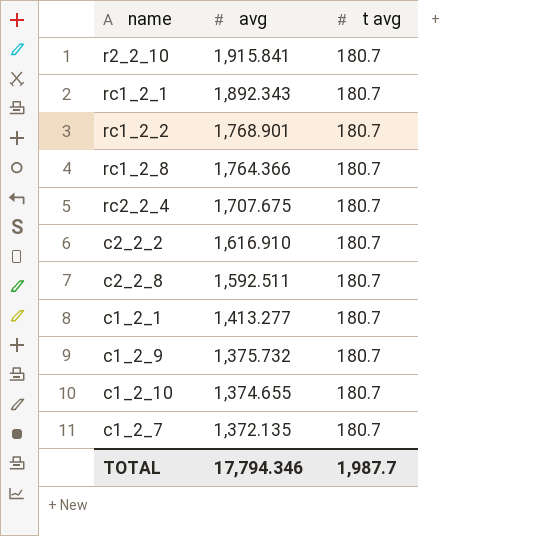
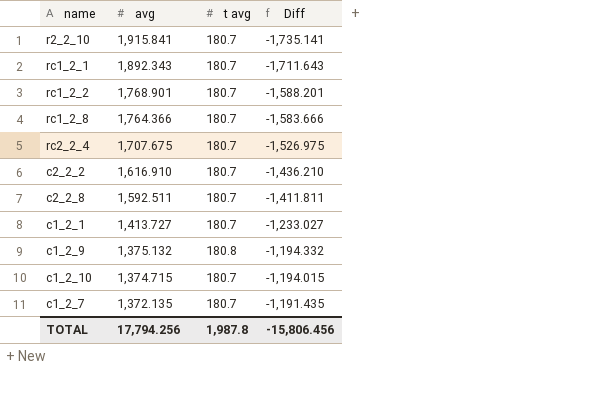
column Diff | formula: none -> [t avg] - [avg]
c1_2_1 | avg: 1,413.277 -> 1,413.727
c1_2_9 | avg: 1,375.732 -> 1,375.132
c1_2_9 | t avg: 180.7 -> 180.8
c1_2_10 | avg: 1,374.655 -> 1,374.715
TOTAL | avg: 17,794.346 -> 17,794.256
TOTAL | t avg: 1,987.7 -> 1,987.8

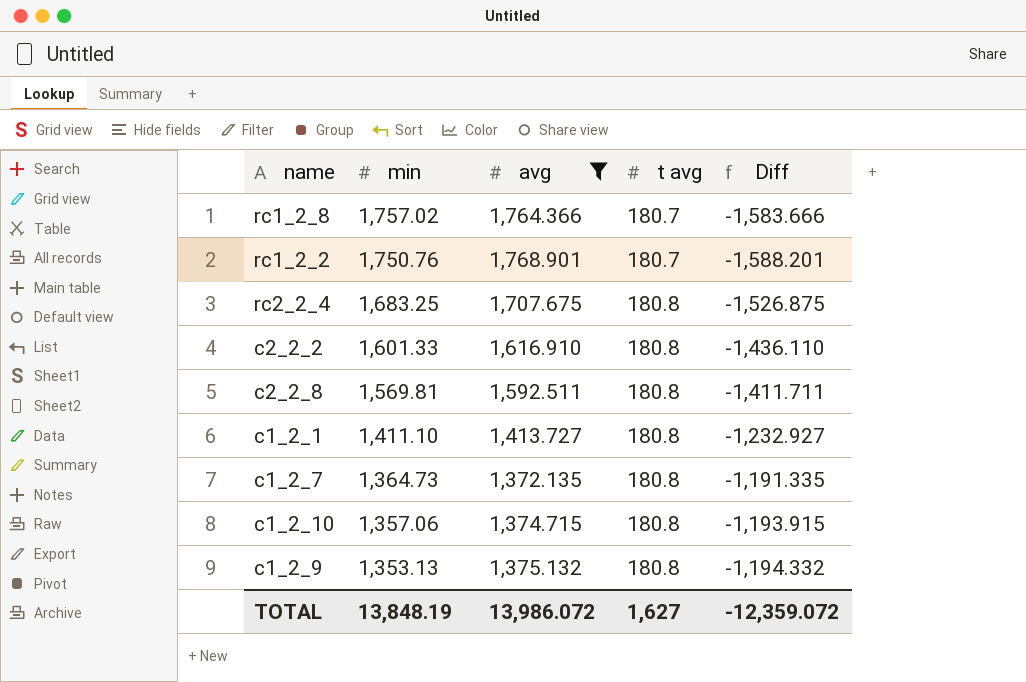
filter: none -> avg <= 1,768.901
row order: avg descending -> min descending
column min | position: none -> 2
rc2_2_4 | t avg: 180.7 -> 180.8
rc2_2_4 | Diff: -1,526.975 -> -1,526.875
c2_2_2 | t avg: 180.7 -> 180.8
c2_2_2 | Diff: -1,436.210 -> -1,436.110
c2_2_8 | t avg: 180.7 -> 180.8
c2_2_8 | Diff: -1,411.811 -> -1,411.711
c1_2_1 | t avg: 180.7 -> 180.8
c1_2_1 | Diff: -1,233.027 -> -1,232.927
c1_2_7 | t avg: 180.7 -> 180.8
c1_2_7 | Diff: -1,191.435 -> -1,191.335
c1_2_10 | t avg: 180.7 -> 180.8
c1_2_10 | Diff: -1,194.015 -> -1,193.915
TOTAL | avg: 17,794.256 -> 13,986.072
TOTAL | t avg: 1,987.8 -> 1,627
TOTAL | Diff: -15,806.456 -> -12,359.072

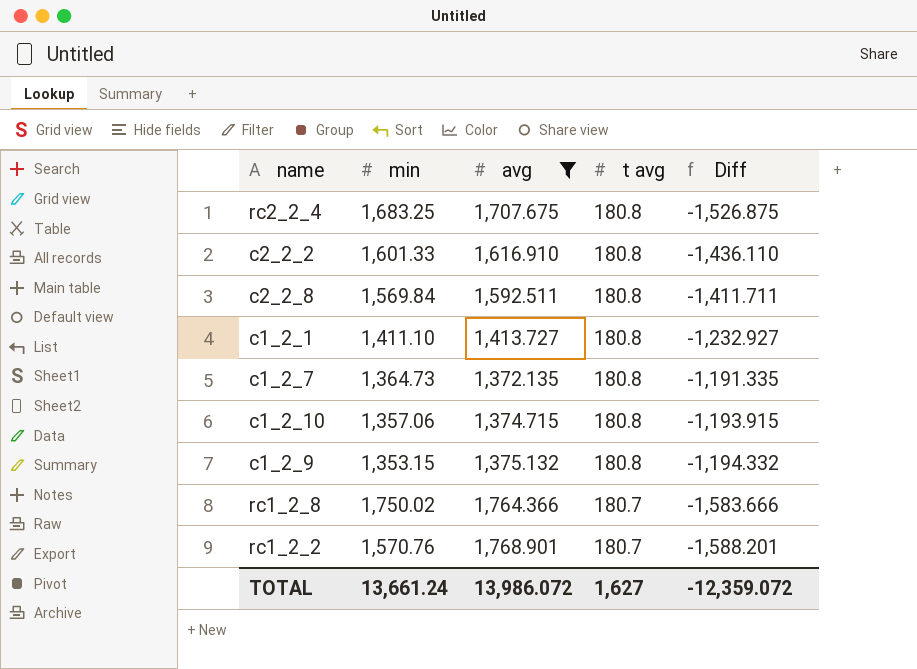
row order: min descending -> t avg descending
c2_2_8 | min: 1,569.81 -> 1,569.84
c1_2_9 | min: 1,353.13 -> 1,353.15
rc1_2_8 | min: 1,757.02 -> 1,750.02
rc1_2_2 | min: 1,750.76 -> 1,570.76
TOTAL | min: 13,848.19 -> 13,661.24

